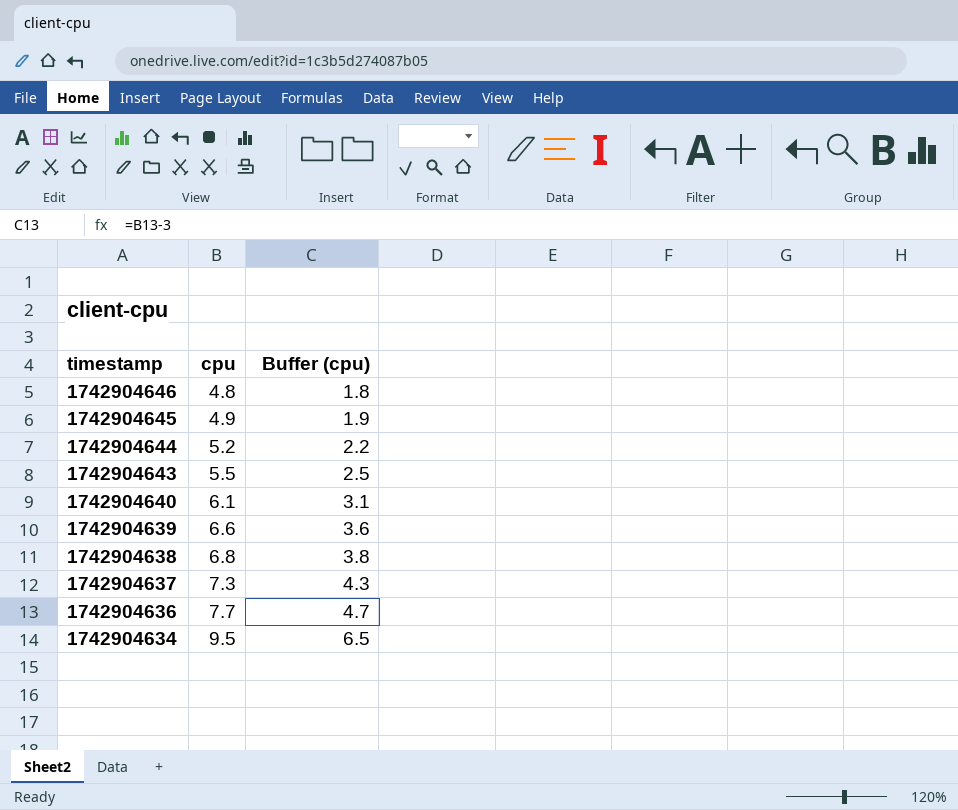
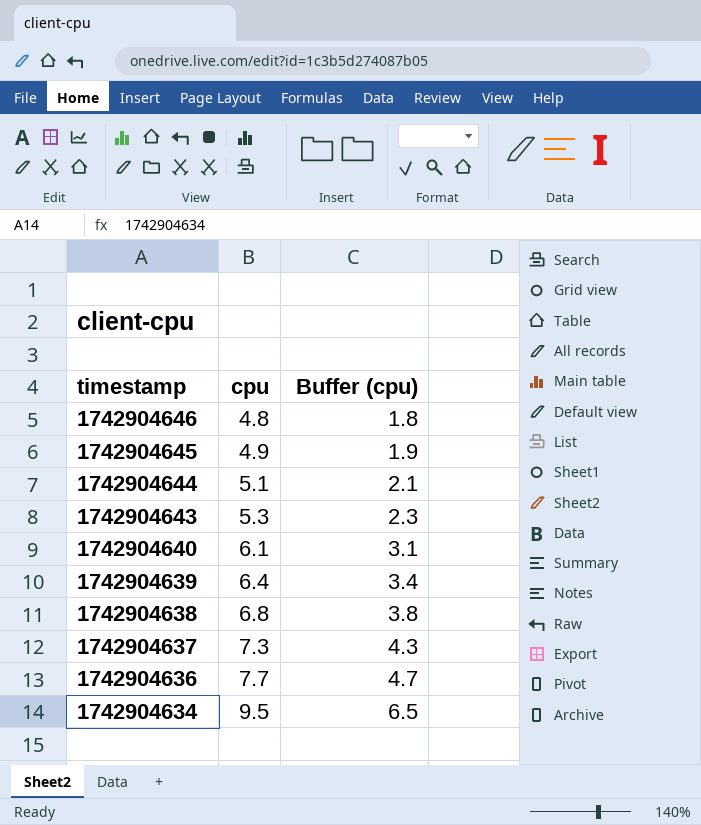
1742904644 | cpu: 5.2 -> 5.1
1742904644 | Buffer (cpu): 2.2 -> 2.1
1742904643 | cpu: 5.5 -> 5.3
1742904643 | Buffer (cpu): 2.5 -> 2.3
1742904639 | cpu: 6.6 -> 6.4
1742904639 | Buffer (cpu): 3.6 -> 3.4

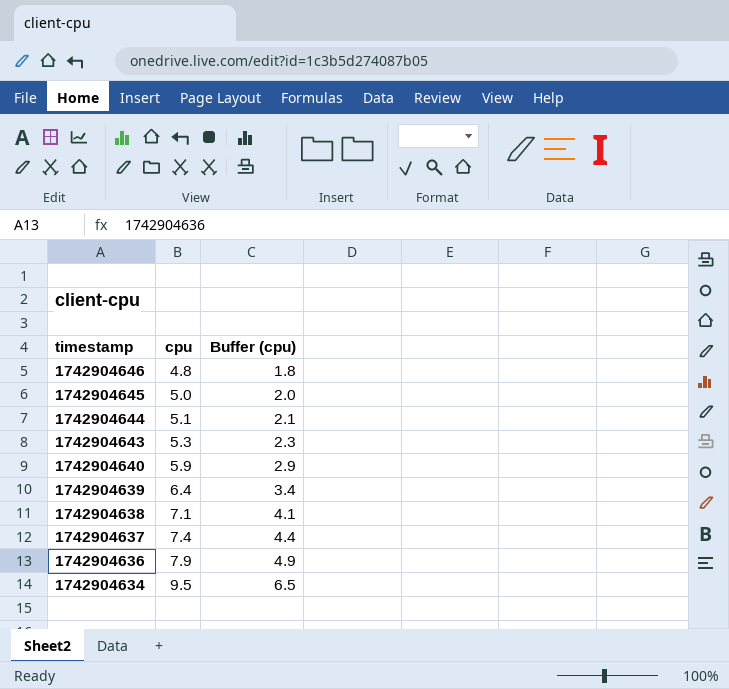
1742904645 | cpu: 4.9 -> 5.0
1742904645 | Buffer (cpu): 1.9 -> 2.0
1742904640 | cpu: 6.1 -> 5.9
1742904640 | Buffer (cpu): 3.1 -> 2.9
1742904638 | cpu: 6.8 -> 7.1
1742904638 | Buffer (cpu): 3.8 -> 4.1
1742904637 | cpu: 7.3 -> 7.4
1742904637 | Buffer (cpu): 4.3 -> 4.4
1742904636 | cpu: 7.7 -> 7.9
1742904636 | Buffer (cpu): 4.7 -> 4.9

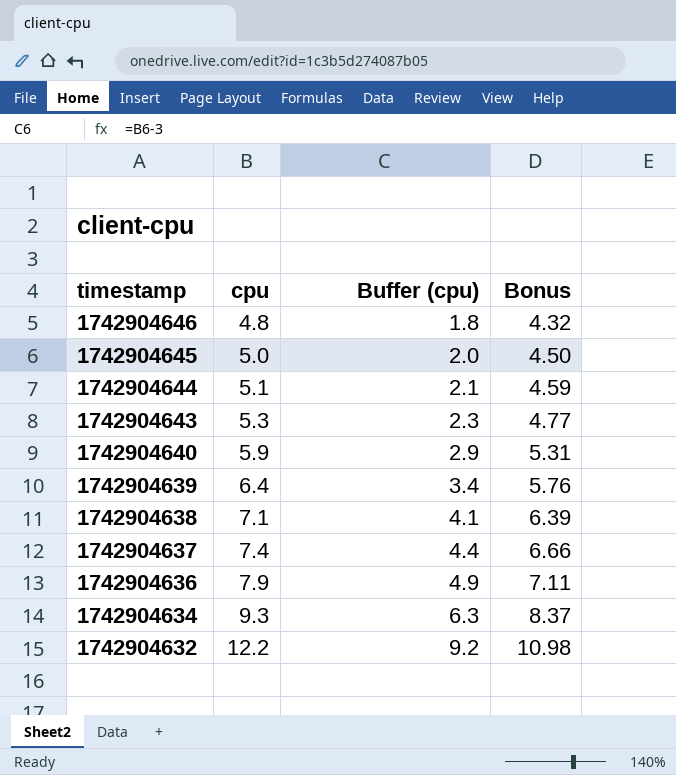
column Bonus | formula: none -> [cpu] * 0.9
1742904634 | cpu: 9.5 -> 9.3
1742904634 | Buffer (cpu): 6.5 -> 6.3
row 1742904632: none -> 12.2 | 9.2 | 10.98

